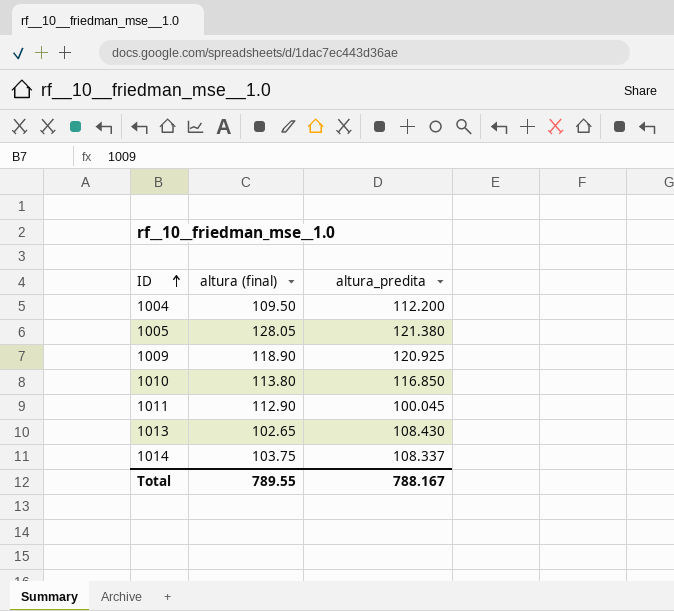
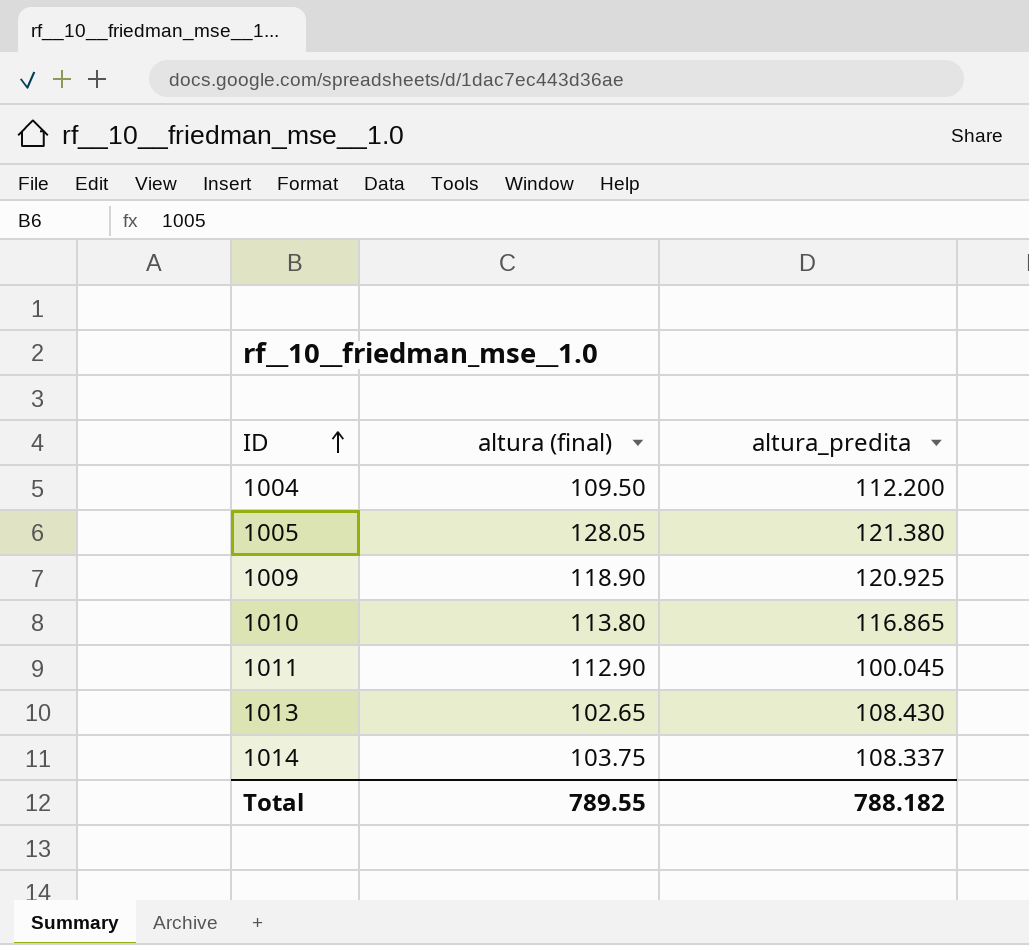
1010 | altura_predita: 116.850 -> 116.865
Total | altura_predita: 788.167 -> 788.182

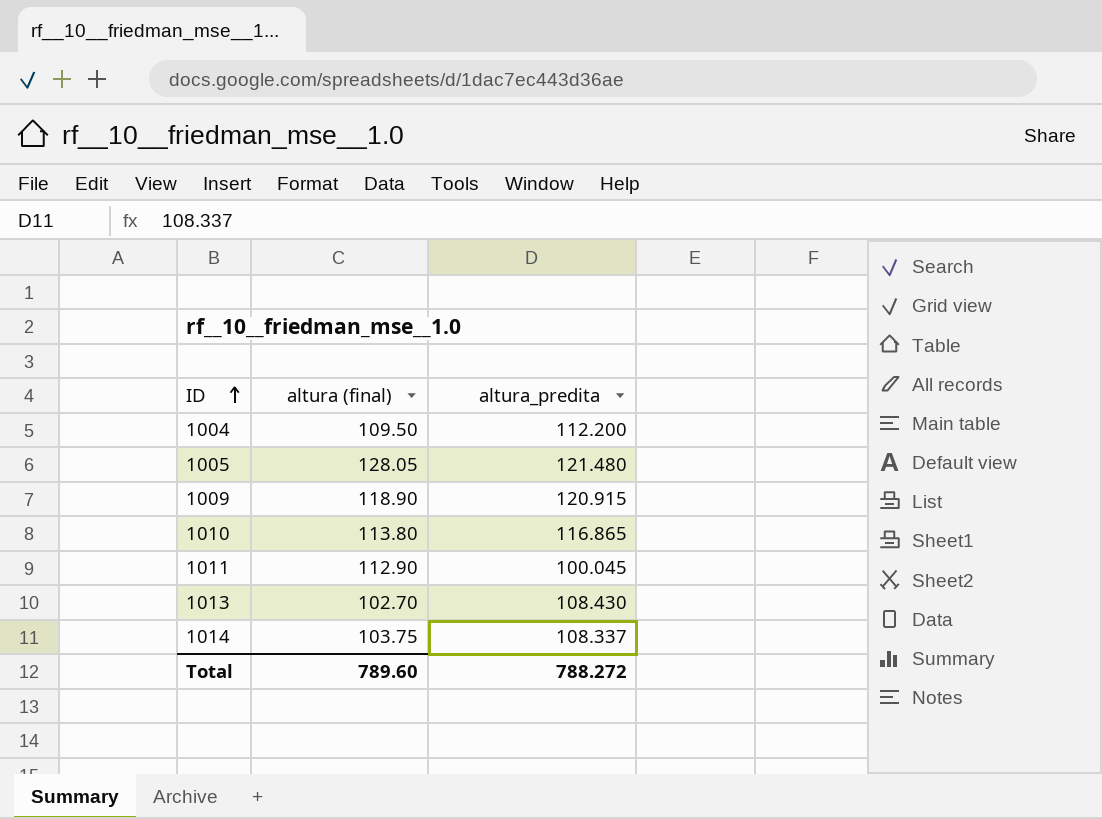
1005 | altura_predita: 121.380 -> 121.480
1009 | altura_predita: 120.925 -> 120.915
1013 | altura (final): 102.65 -> 102.70
Total | altura (final): 789.55 -> 789.60
Total | altura_predita: 788.182 -> 788.272

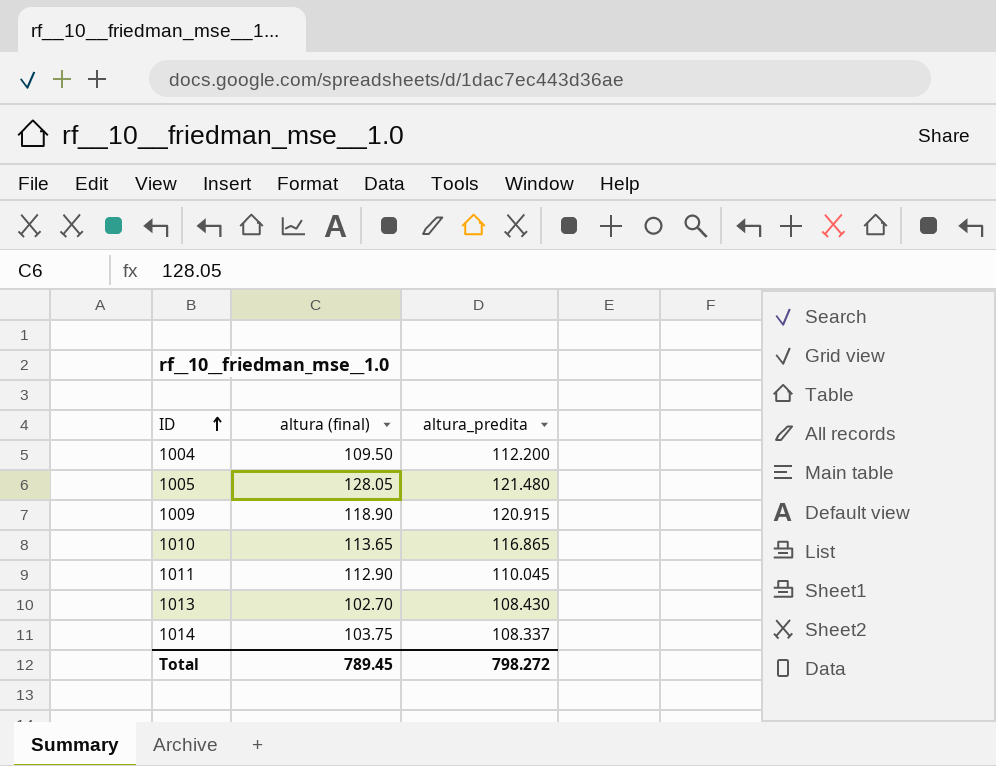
1010 | altura (final): 113.80 -> 113.65
1011 | altura_predita: 100.045 -> 110.045
Total | altura (final): 789.60 -> 789.45
Total | altura_predita: 788.272 -> 798.272

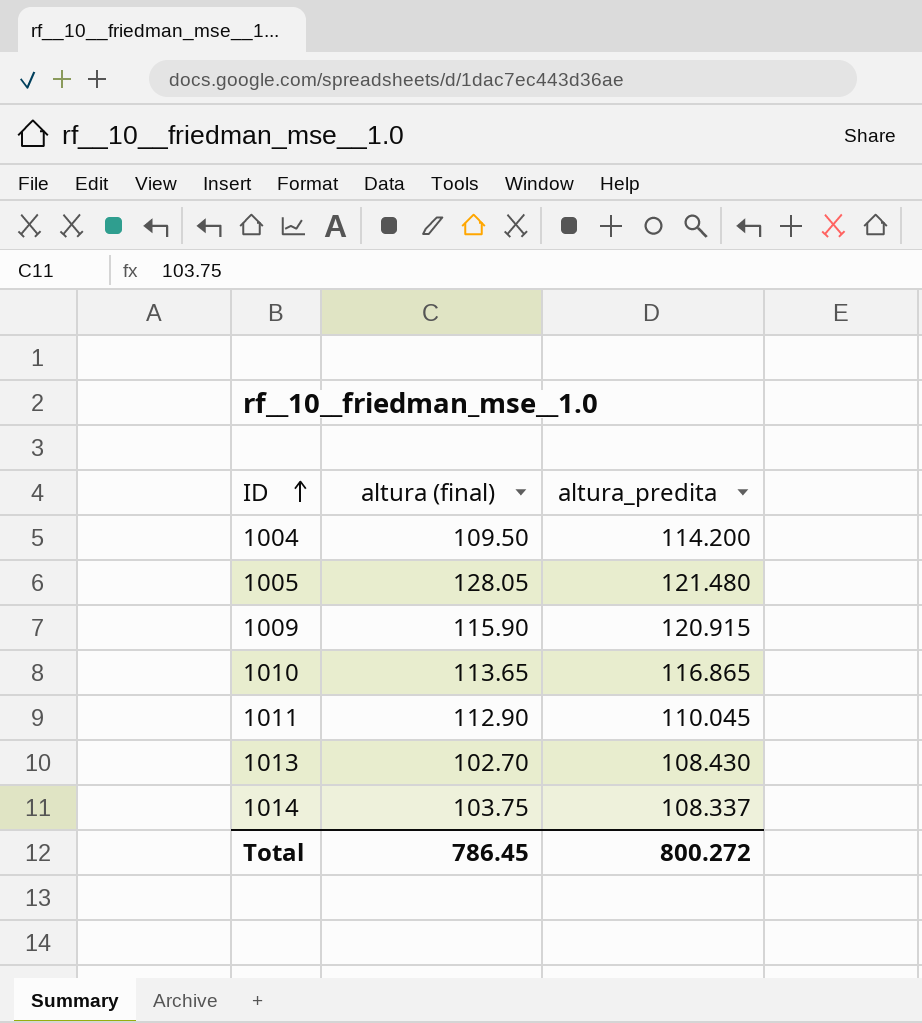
1004 | altura_predita: 112.200 -> 114.200
1009 | altura (final): 118.90 -> 115.90
Total | altura (final): 789.45 -> 786.45
Total | altura_predita: 798.272 -> 800.272

